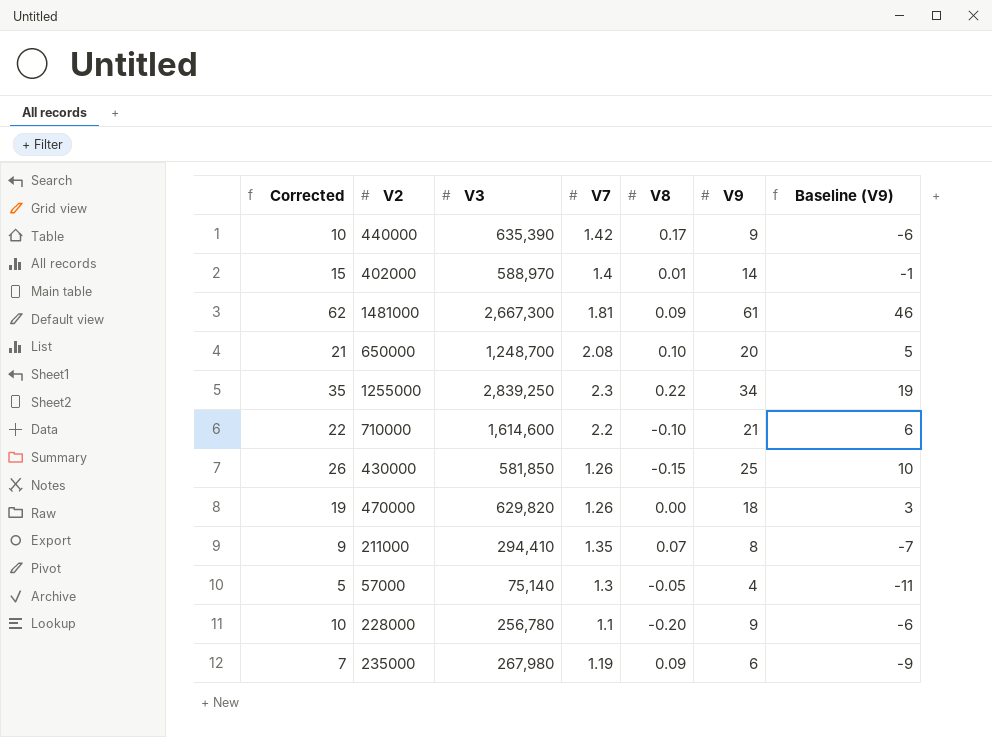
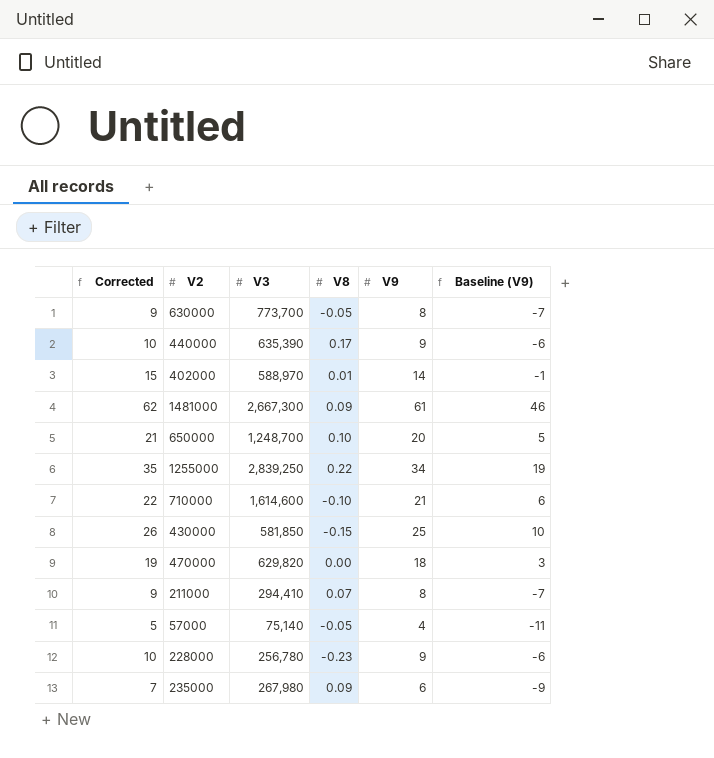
column V7 | position: 4 -> none
row 630000: none -> 9 | 773,700 | -0.05 | 8 | -7
228000 | V8: -0.20 -> -0.23

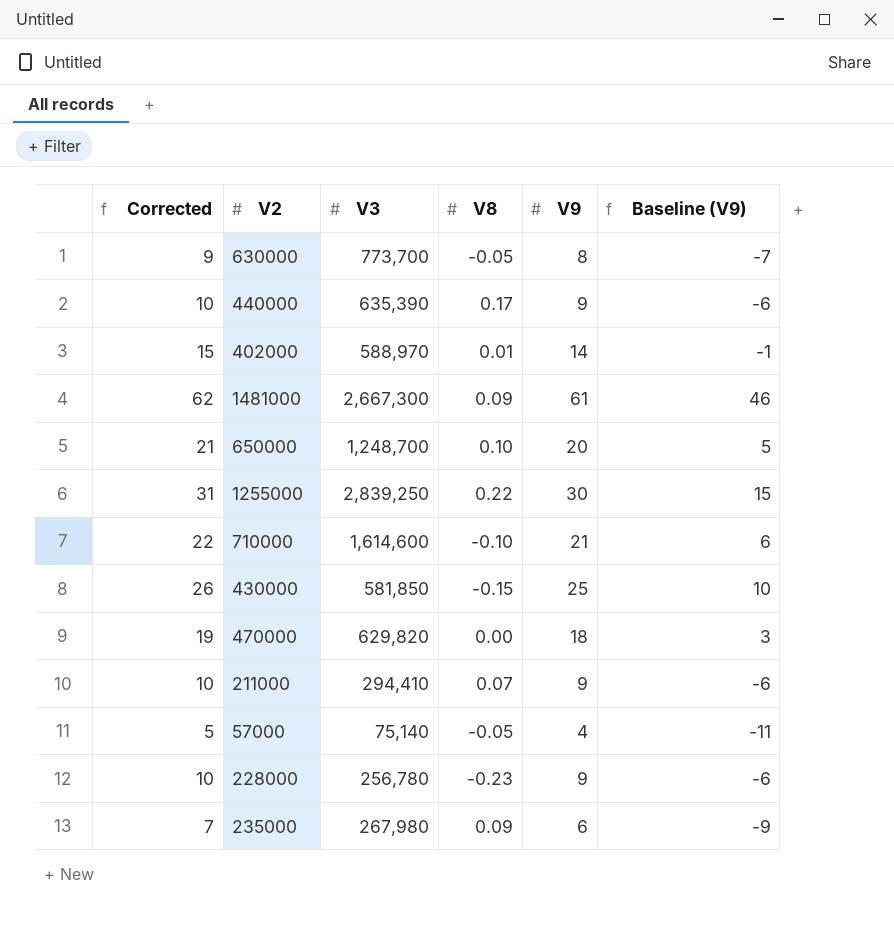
1255000 | Corrected: 35 -> 31
1255000 | V9: 34 -> 30
1255000 | Baseline (V9): 19 -> 15
211000 | Corrected: 9 -> 10
211000 | V9: 8 -> 9
211000 | Baseline (V9): -7 -> -6

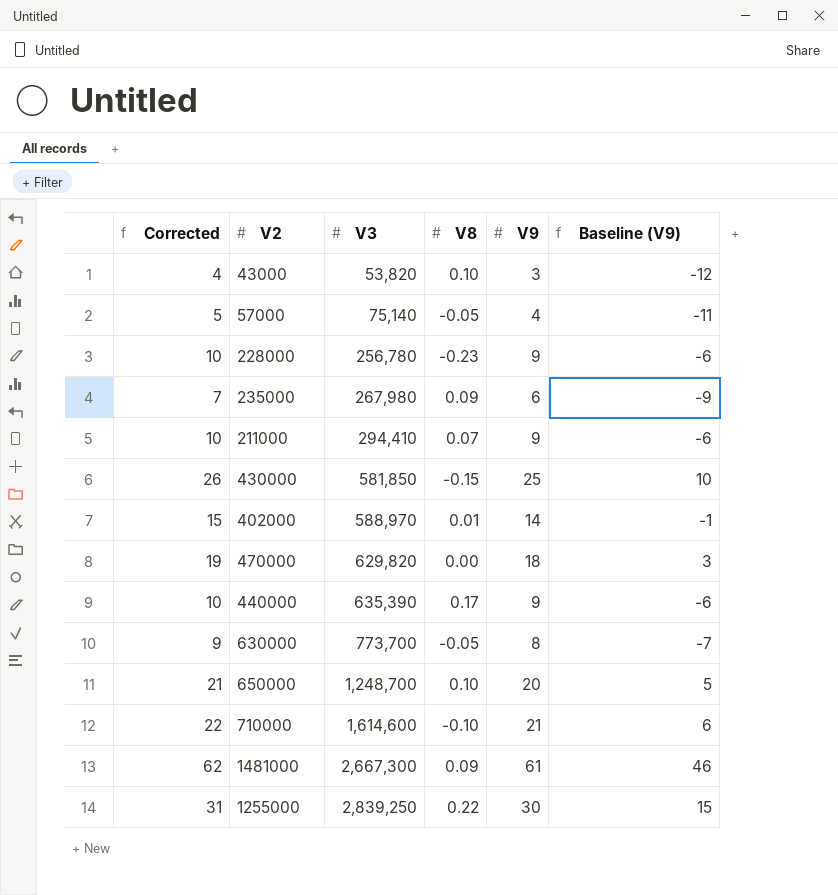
row order: none -> V3 ascending
row 43000: none -> 4 | 53,820 | 0.10 | 3 | -12

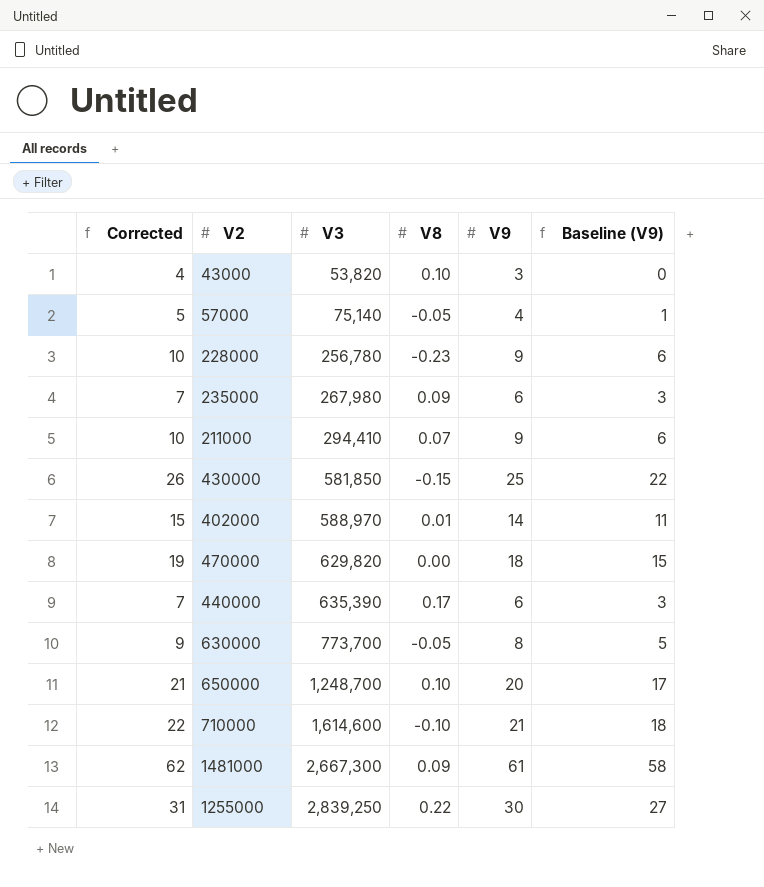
column Baseline (V9) | formula: [V9] - 15 -> [V9] - 3
440000 | Corrected: 10 -> 7
440000 | V9: 9 -> 6

